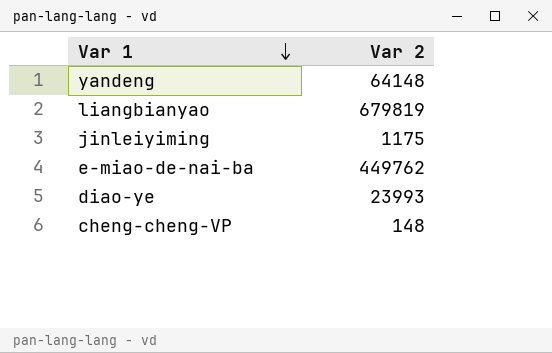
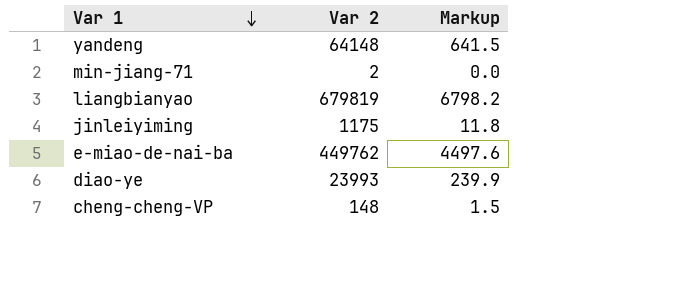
column Markup | formula: none -> [Var 2] * 0.01
row min-jiang-71: none -> 2 | 0.0

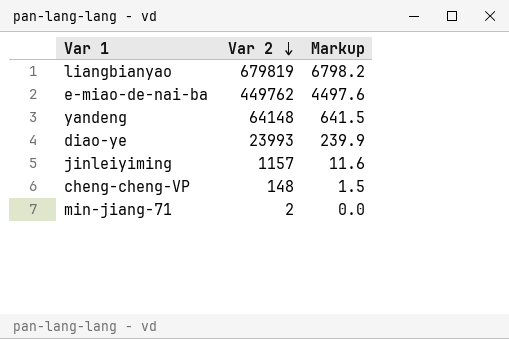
row order: Var 1 descending -> Var 2 descending
jinleiyiming | Var 2: 1175 -> 1157
jinleiyiming | Markup: 11.8 -> 11.6

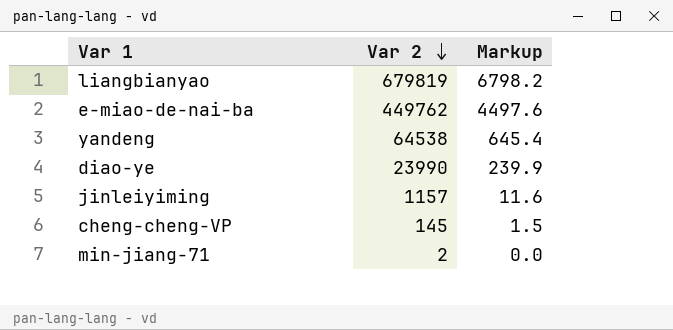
yandeng | Var 2: 64148 -> 64538
yandeng | Markup: 641.5 -> 645.4
diao-ye | Var 2: 23993 -> 23990
cheng-cheng-VP | Var 2: 148 -> 145

